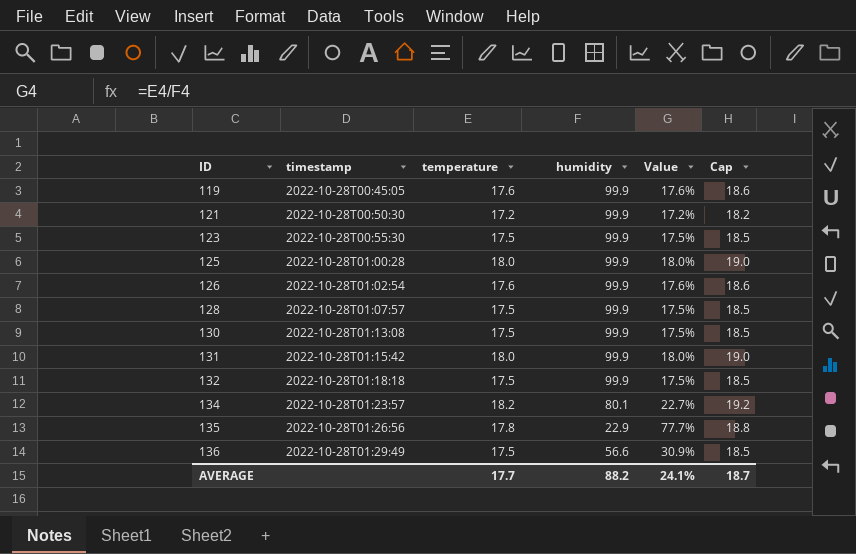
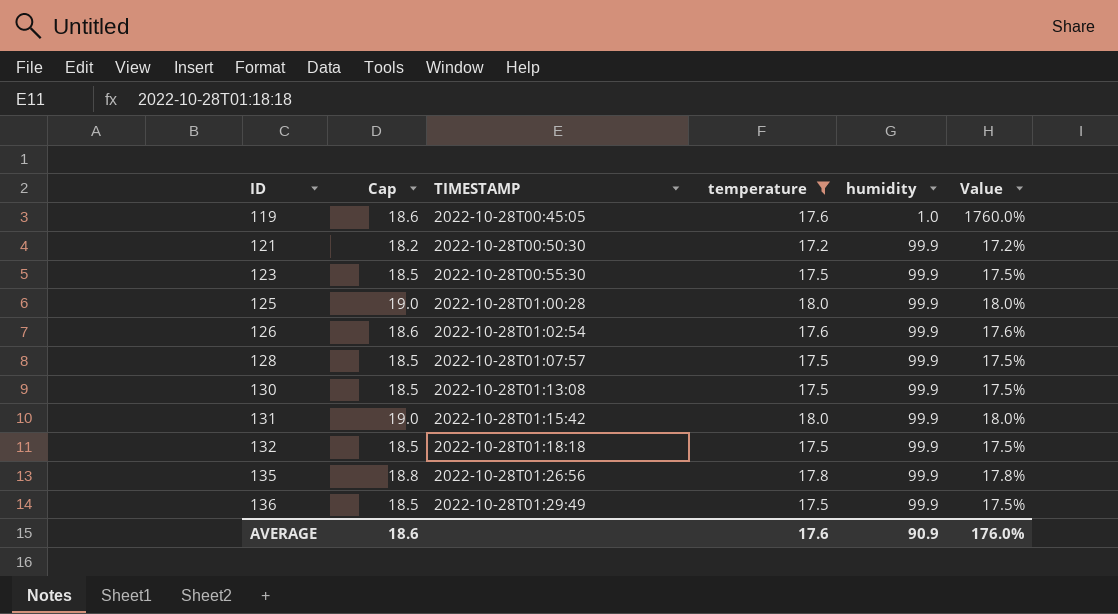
filter: none -> temperature != 18.2
column Cap | position: 6 -> 2
column name: timestamp -> TIMESTAMP
119 | humidity: 99.9 -> 1.0
119 | Value: 17.6% -> 1760.0%
135 | humidity: 22.9 -> 99.9
135 | Value: 77.7% -> 17.8%
136 | humidity: 56.6 -> 99.9
136 | Value: 30.9% -> 17.5%
AVERAGE | Cap: 18.7 -> 18.6
AVERAGE | temperature: 17.7 -> 17.6
AVERAGE | humidity: 88.2 -> 90.9
AVERAGE | Value: 24.1% -> 176.0%

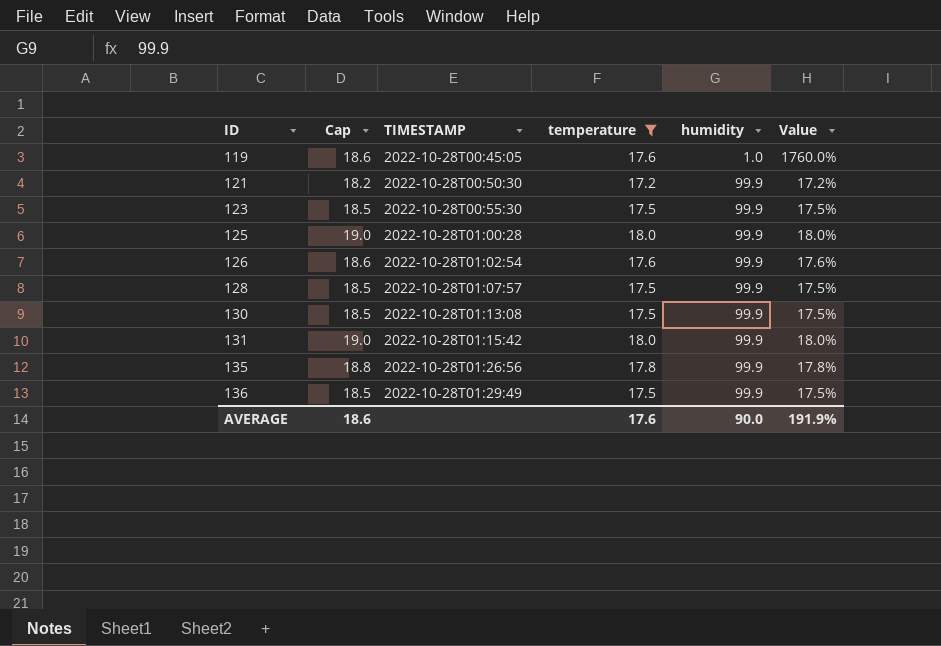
row 132: 18.5 | 2022-10-28T01:18:18 | 17.5 | 99.9 | 17.5% -> none
AVERAGE | humidity: 90.9 -> 90.0
AVERAGE | Value: 176.0% -> 191.9%

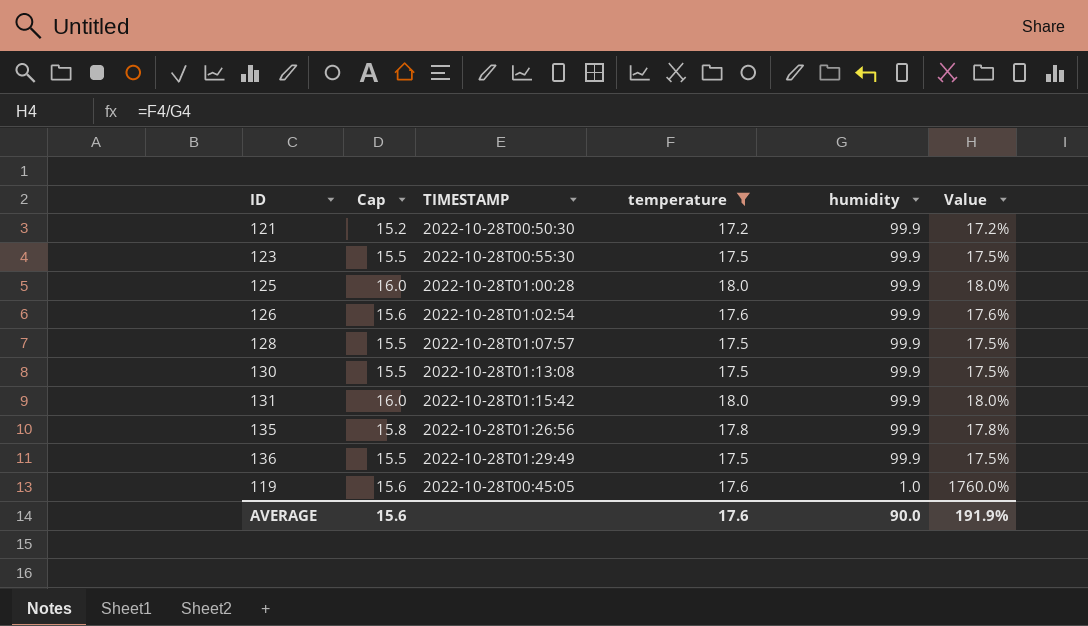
row order: ID ascending -> humidity descending
column Cap | formula: [temperature] + 1 -> [temperature] - 2
AVERAGE | Cap: 18.6 -> 15.6

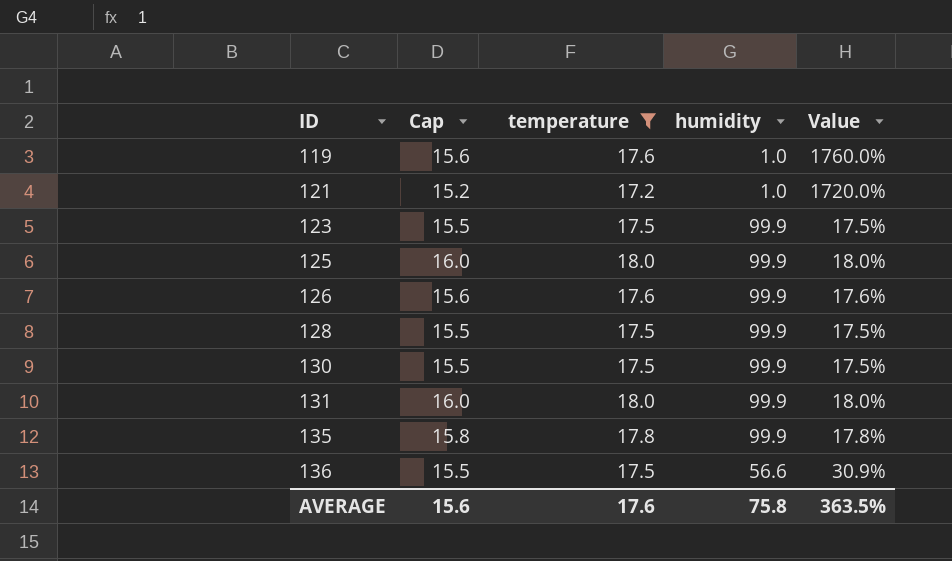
row order: humidity descending -> ID ascending
column TIMESTAMP | position: 3 -> none
121 | humidity: 99.9 -> 1.0
121 | Value: 17.2% -> 1720.0%
136 | humidity: 99.9 -> 56.6
136 | Value: 17.5% -> 30.9%
AVERAGE | humidity: 90.0 -> 75.8
AVERAGE | Value: 191.9% -> 363.5%

